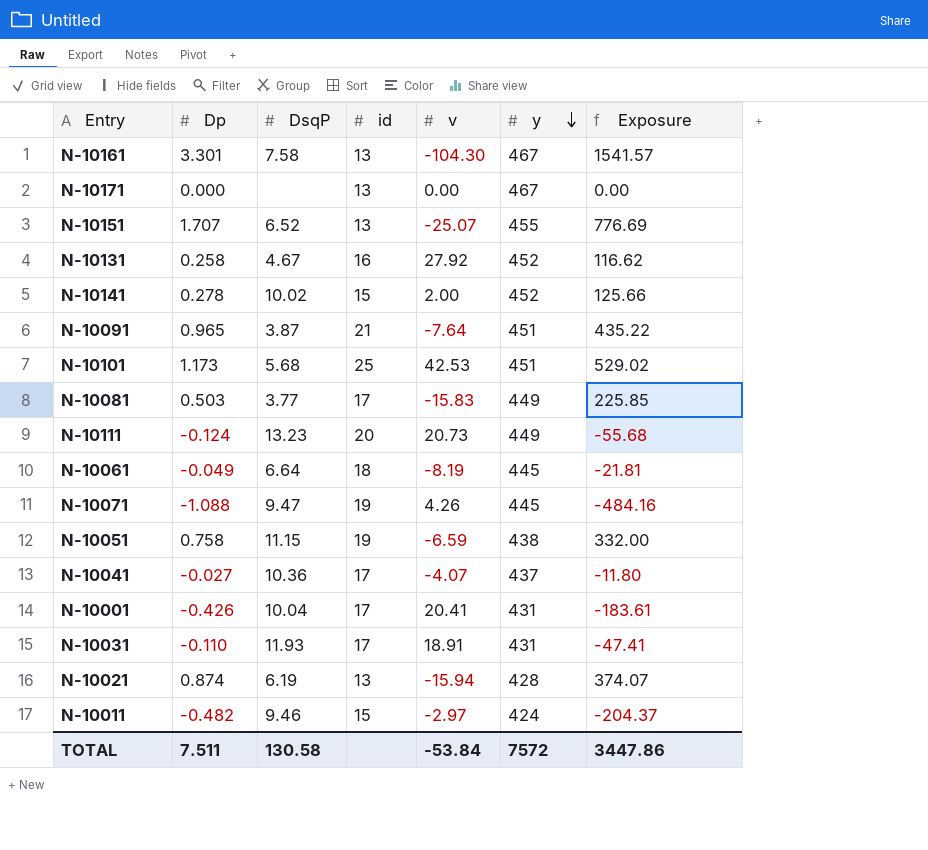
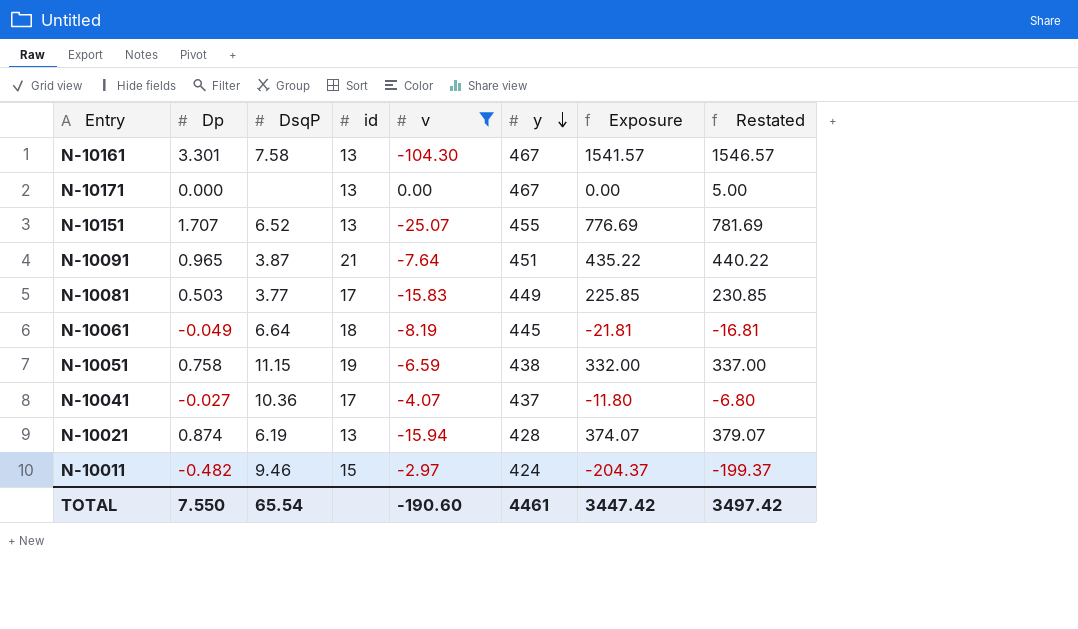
filter: none -> v <= 0.00
column Restated | formula: none -> [Exposure] + 5
TOTAL | Dp: 7.511 -> 7.550
TOTAL | DsqP: 130.58 -> 65.54
TOTAL | v: -53.84 -> -190.60
TOTAL | y: 7572 -> 4461
TOTAL | Exposure: 3447.86 -> 3447.42

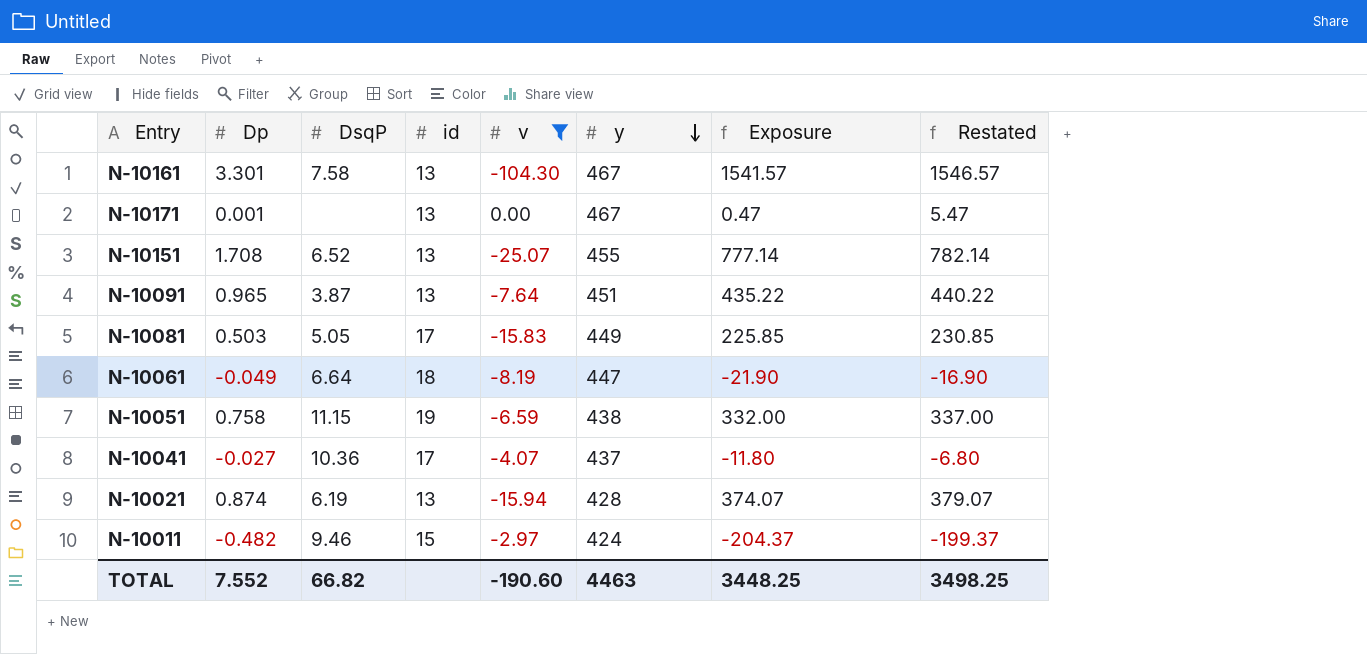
N-10171 | Dp: 0.000 -> 0.001
N-10171 | Exposure: 0.00 -> 0.47
N-10171 | Restated: 5.00 -> 5.47
N-10151 | Dp: 1.707 -> 1.708
N-10151 | Exposure: 776.69 -> 777.14
N-10151 | Restated: 781.69 -> 782.14
N-10091 | id: 21 -> 13
N-10081 | DsqP: 3.77 -> 5.05
N-10061 | y: 445 -> 447
N-10061 | Exposure: -21.81 -> -21.90
N-10061 | Restated: -16.81 -> -16.90
TOTAL | Dp: 7.550 -> 7.552
TOTAL | DsqP: 65.54 -> 66.82
TOTAL | y: 4461 -> 4463
TOTAL | Exposure: 3447.42 -> 3448.25
TOTAL | Restated: 3497.42 -> 3498.25

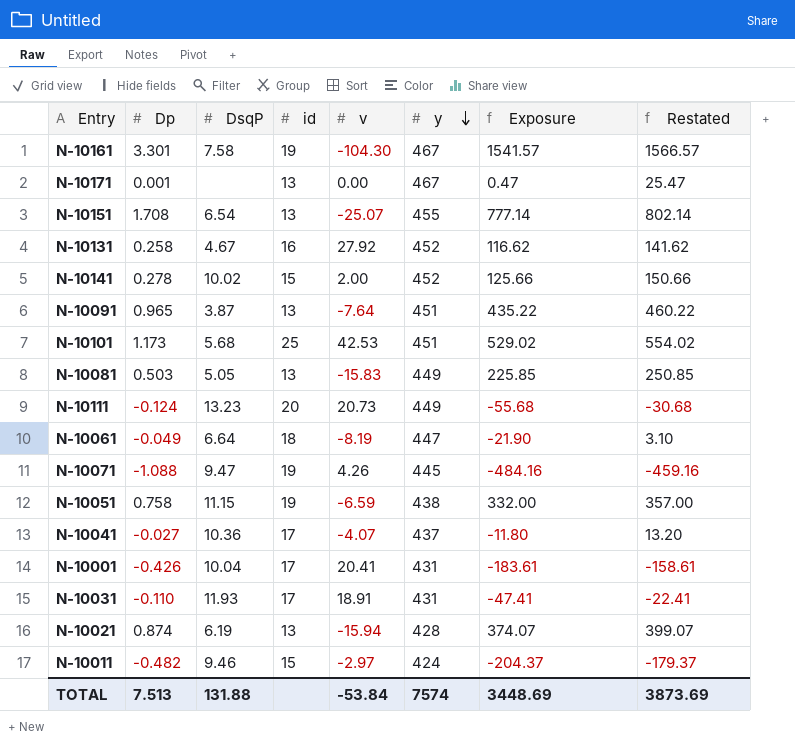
filter: v <= 0.00 -> none
column Restated | formula: [Exposure] + 5 -> [Exposure] + 25
N-10161 | id: 13 -> 19
N-10151 | DsqP: 6.52 -> 6.54
N-10081 | id: 17 -> 13
TOTAL | Dp: 7.552 -> 7.513
TOTAL | DsqP: 66.82 -> 131.88
TOTAL | v: -190.60 -> -53.84
TOTAL | y: 4463 -> 7574
TOTAL | Exposure: 3448.25 -> 3448.69
TOTAL | Restated: 3498.25 -> 3873.69

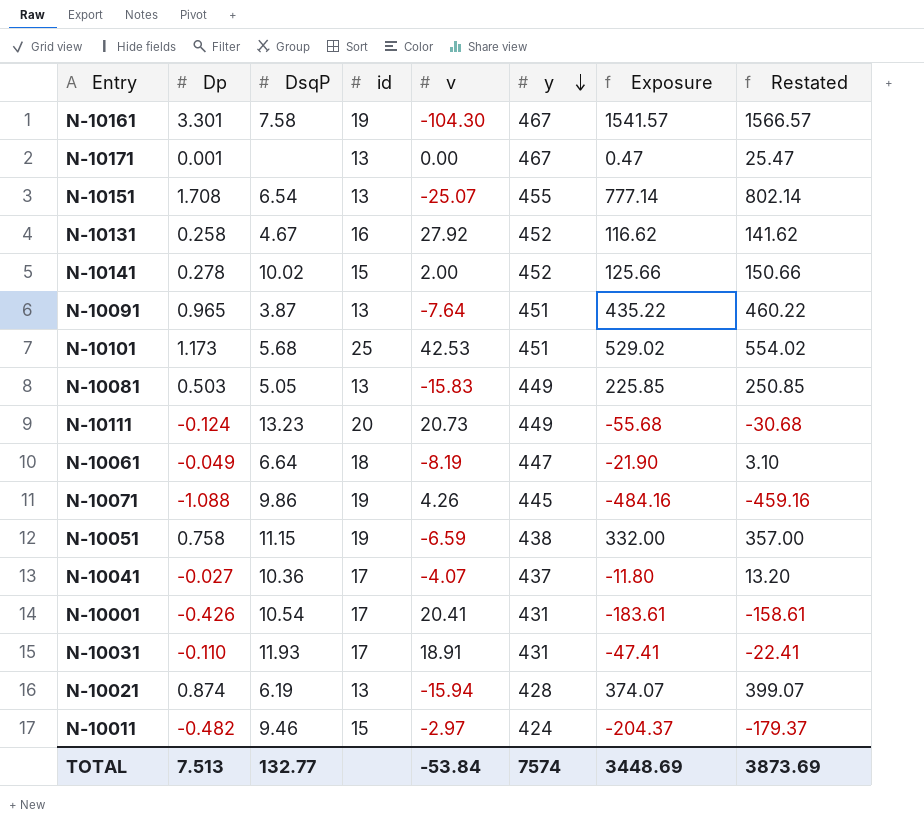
N-10071 | DsqP: 9.47 -> 9.86
N-10001 | DsqP: 10.04 -> 10.54
TOTAL | DsqP: 131.88 -> 132.77

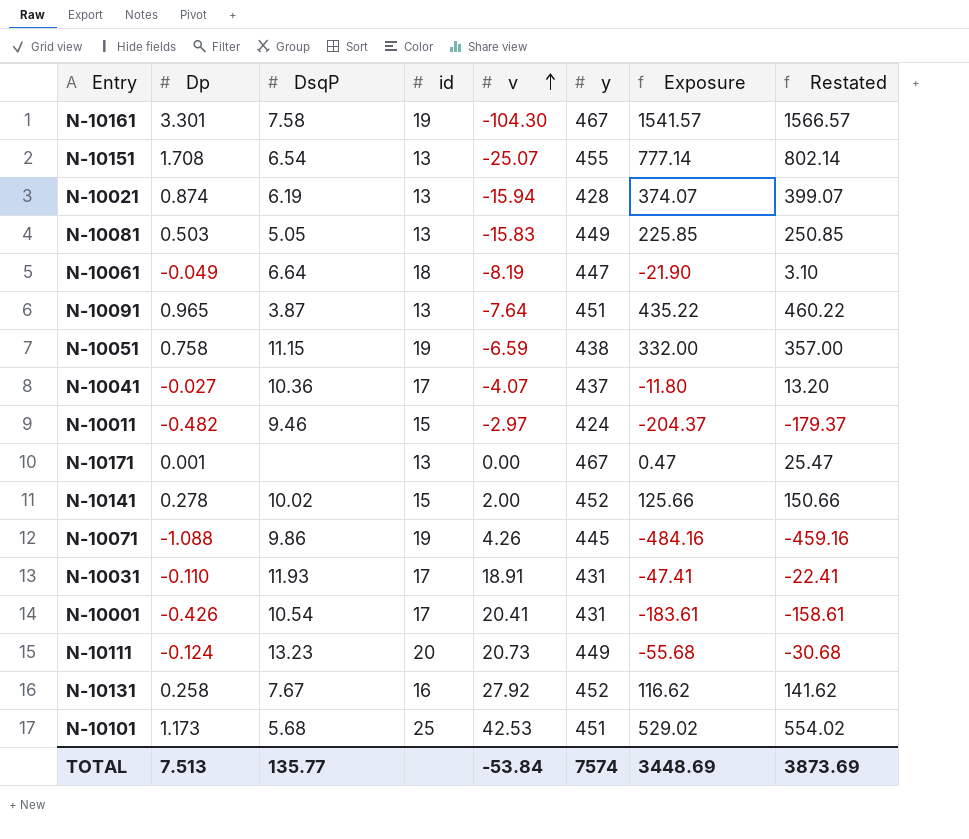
row order: y descending -> v ascending
N-10131 | DsqP: 4.67 -> 7.67
TOTAL | DsqP: 132.77 -> 135.77

